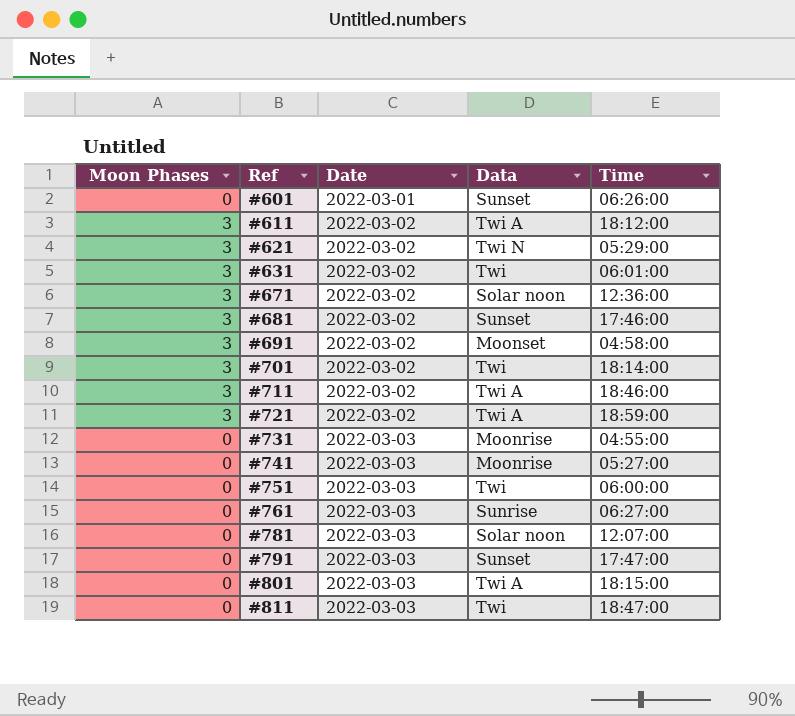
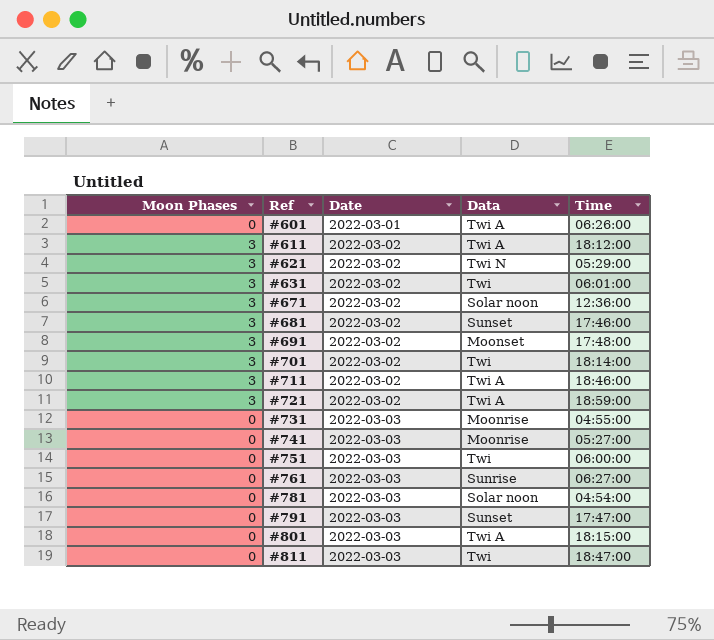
#601 | Data: Sunset -> Twi A
#691 | Time: 04:58:00 -> 17:48:00
#781 | Time: 12:07:00 -> 04:54:00

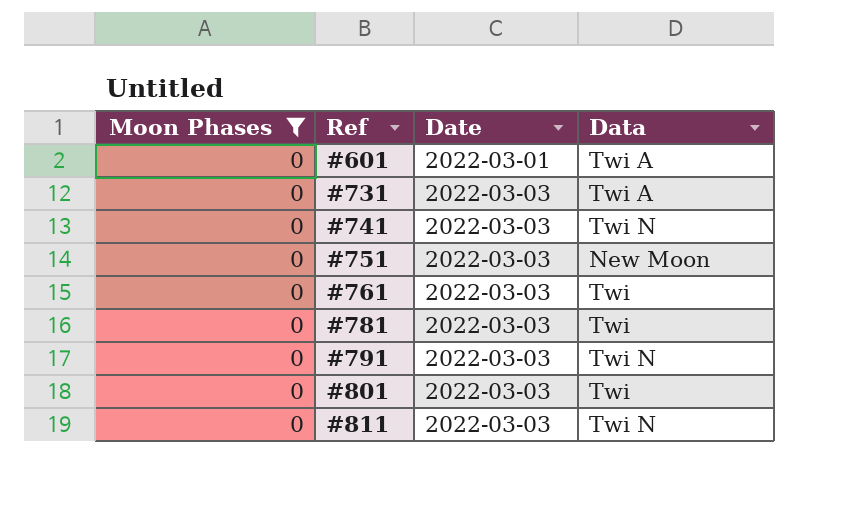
filter: none -> Moon Phases = 0
column Time | position: 5 -> none
#731 | Data: Moonrise -> Twi A
#741 | Data: Moonrise -> Twi N
#751 | Data: Twi -> New Moon
#761 | Data: Sunrise -> Twi
#781 | Data: Solar noon -> Twi
#791 | Data: Sunset -> Twi N
#801 | Data: Twi A -> Twi
#811 | Data: Twi -> Twi N

